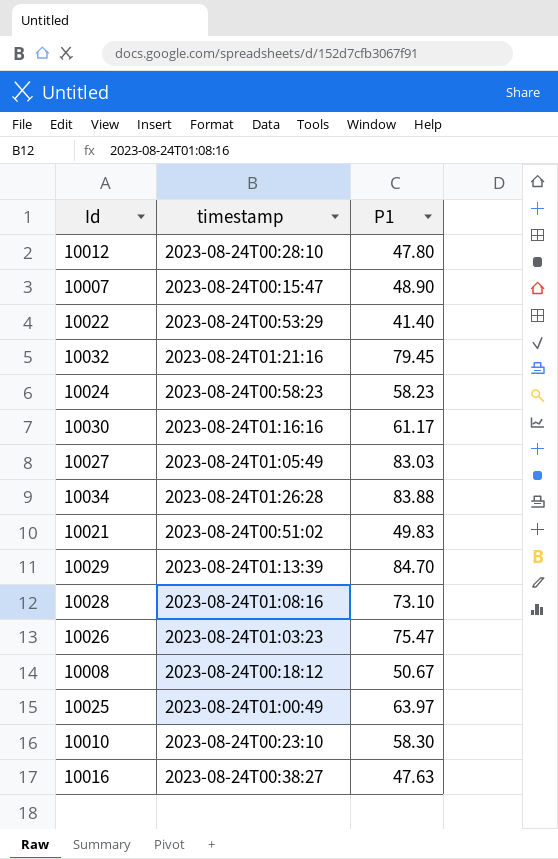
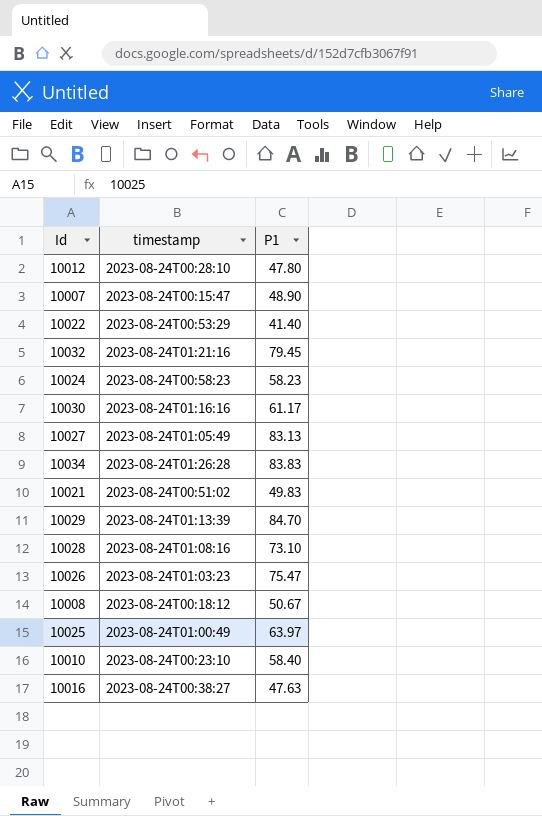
10027 | P1: 83.03 -> 83.13
10034 | P1: 83.88 -> 83.83
10010 | P1: 58.30 -> 58.40

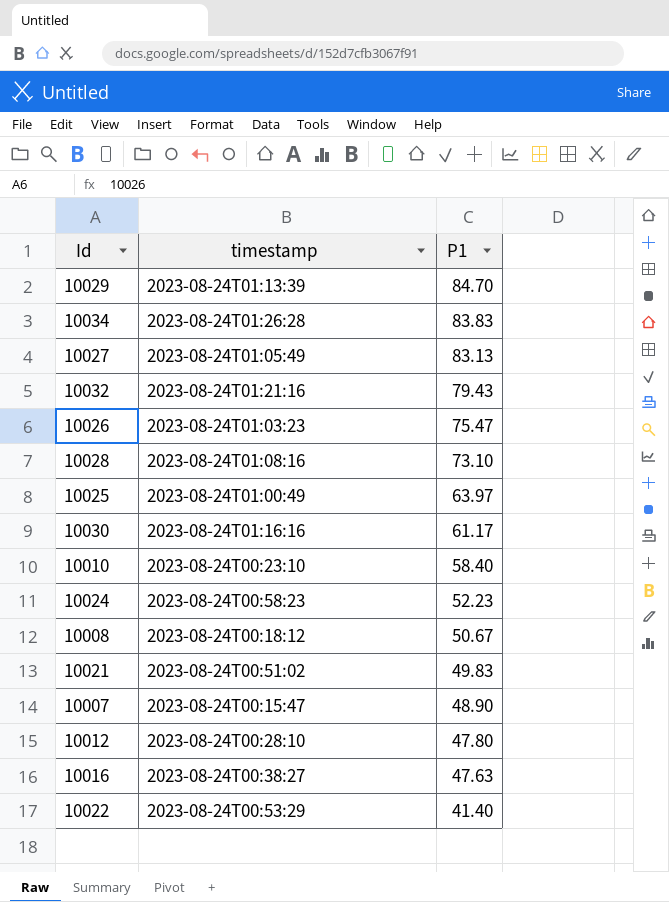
row order: none -> P1 descending
10032 | P1: 79.45 -> 79.43
10024 | P1: 58.23 -> 52.23

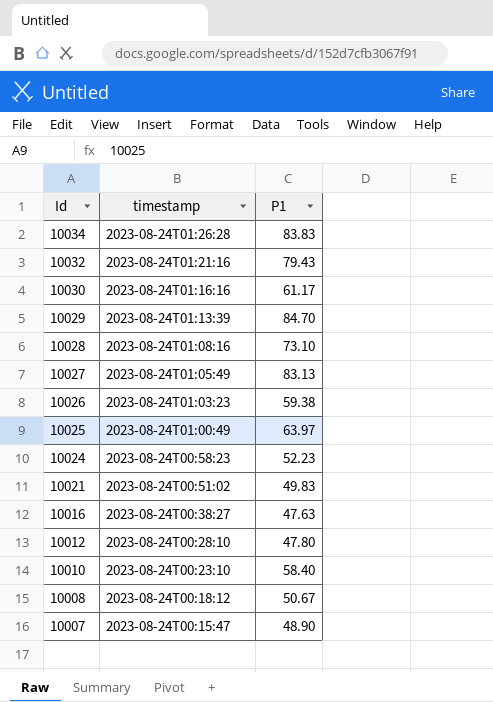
row order: P1 descending -> Id descending
row 10022: 2023-08-24T00:53:29 | 41.40 -> none
10026 | P1: 75.47 -> 59.38

